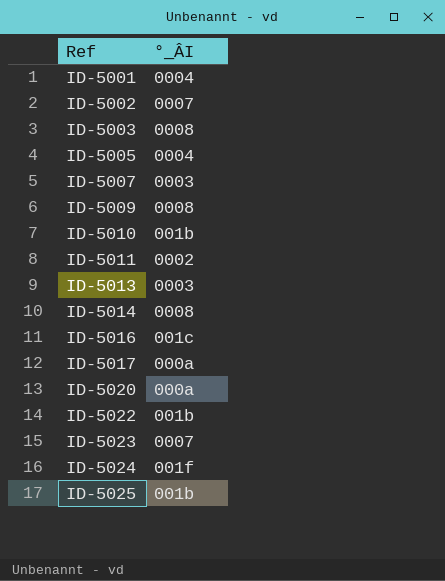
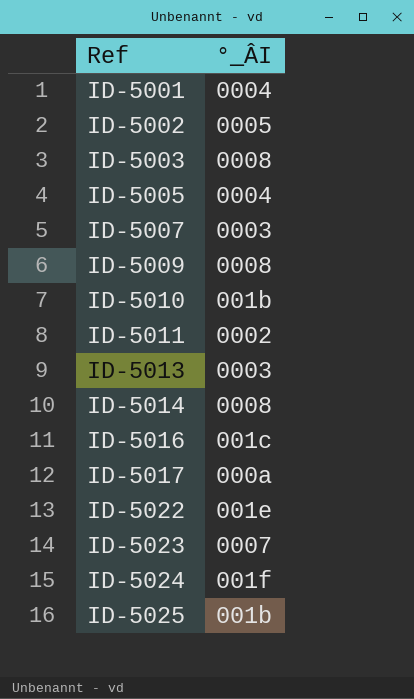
row ID-5020: 000a -> none
ID-5002 | °_ÂI: 0007 -> 0005
ID-5022 | °_ÂI: 001b -> 001e

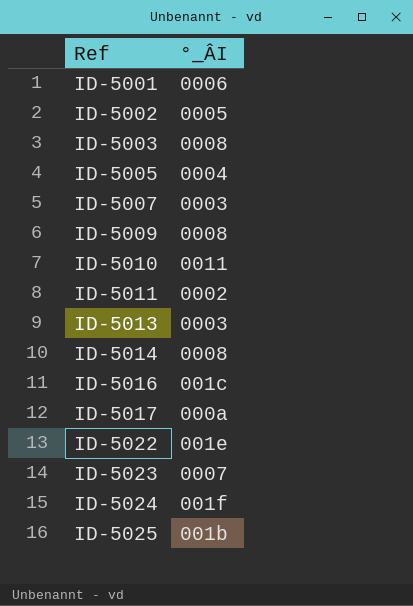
ID-5001 | °_ÂI: 0004 -> 0006
ID-5010 | °_ÂI: 001b -> 0011

